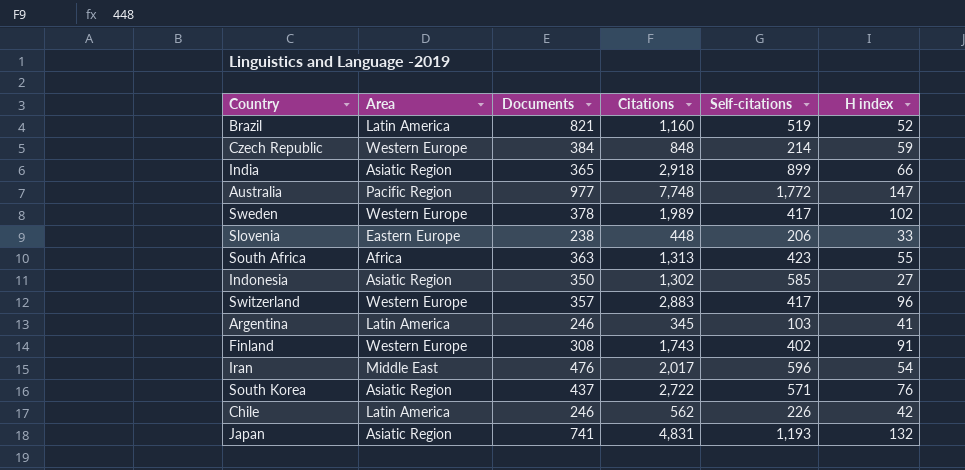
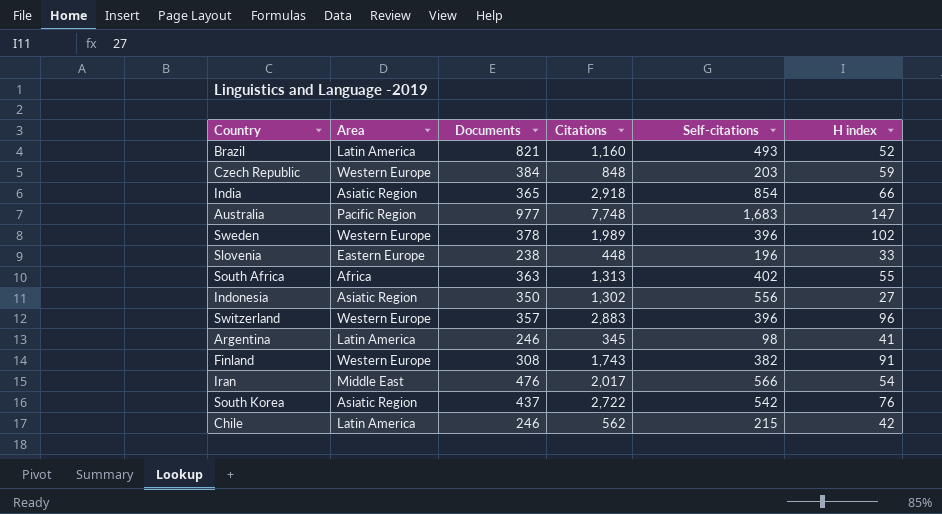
row Japan: Asiatic Region | 741 | 4,831 | 1,193 | 132 -> none
Brazil | Self-citations: 519 -> 493
Czech Republic | Self-citations: 214 -> 203
India | Self-citations: 899 -> 854
Australia | Self-citations: 1,772 -> 1,683
Sweden | Self-citations: 417 -> 396
Slovenia | Self-citations: 206 -> 196
South Africa | Self-citations: 423 -> 402
Indonesia | Self-citations: 585 -> 556
Switzerland | Self-citations: 417 -> 396
Argentina | Self-citations: 103 -> 98
Finland | Self-citations: 402 -> 382
Iran | Self-citations: 596 -> 566
South Korea | Self-citations: 571 -> 542
Chile | Self-citations: 226 -> 215

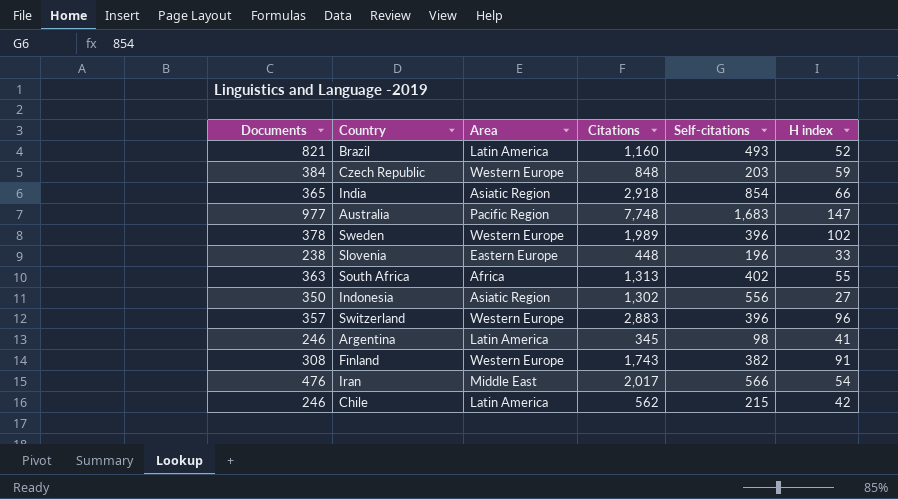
column Documents | position: 3 -> 1
row South Korea: Asiatic Region | 437 | 2,722 | 542 | 76 -> none

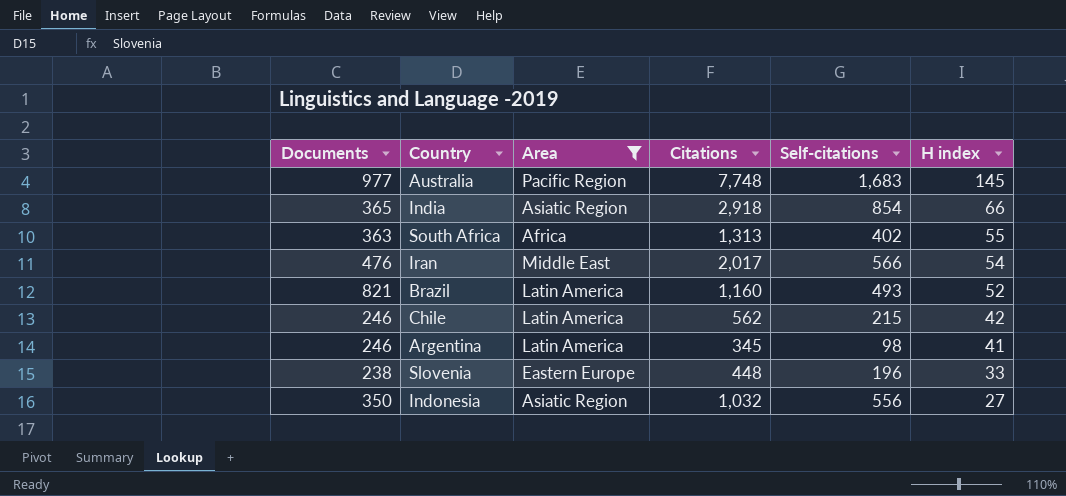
filter: none -> Area != Western Europe
row order: none -> H index descending
Australia | H index: 147 -> 145
Indonesia | Citations: 1,302 -> 1,032

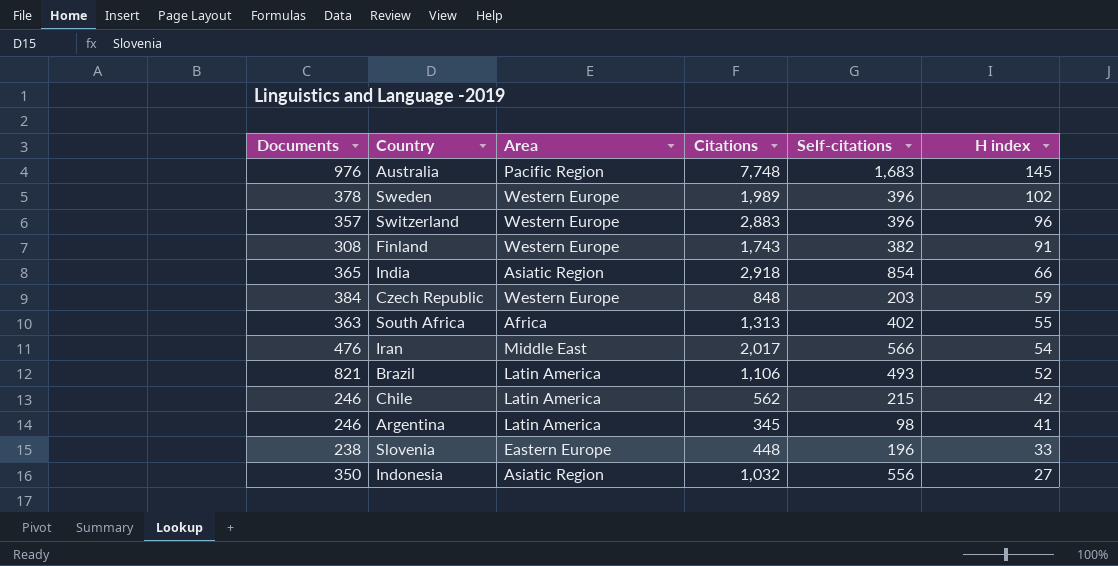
filter: Area != Western Europe -> none
Australia | Documents: 977 -> 976
Brazil | Citations: 1,160 -> 1,106

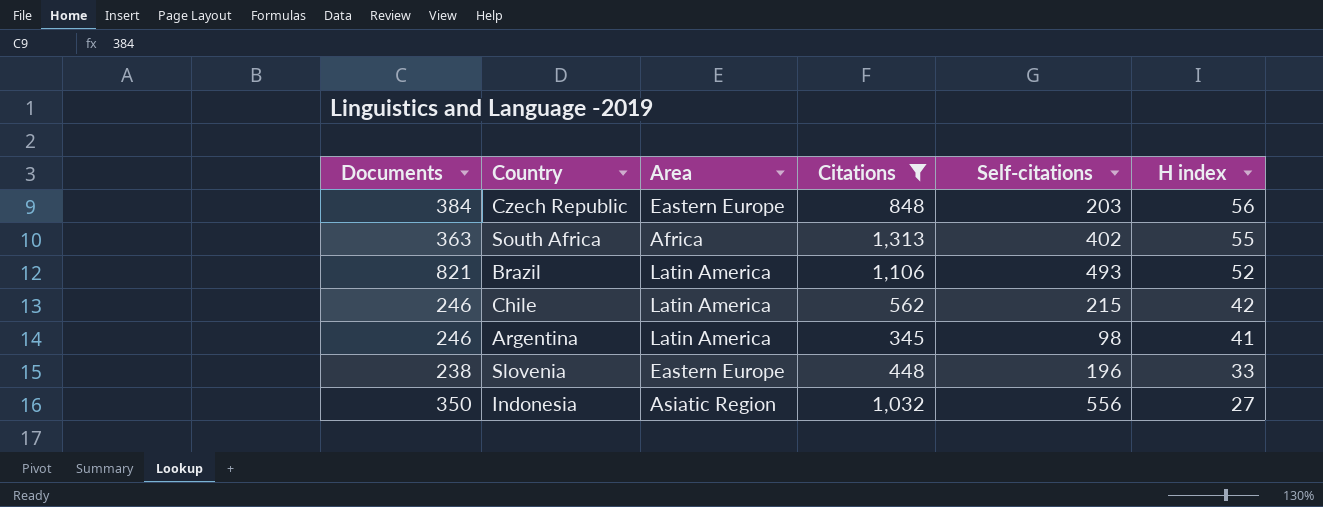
filter: none -> Citations <= 1,313
Czech Republic | Area: Western Europe -> Eastern Europe
Czech Republic | H index: 59 -> 56

